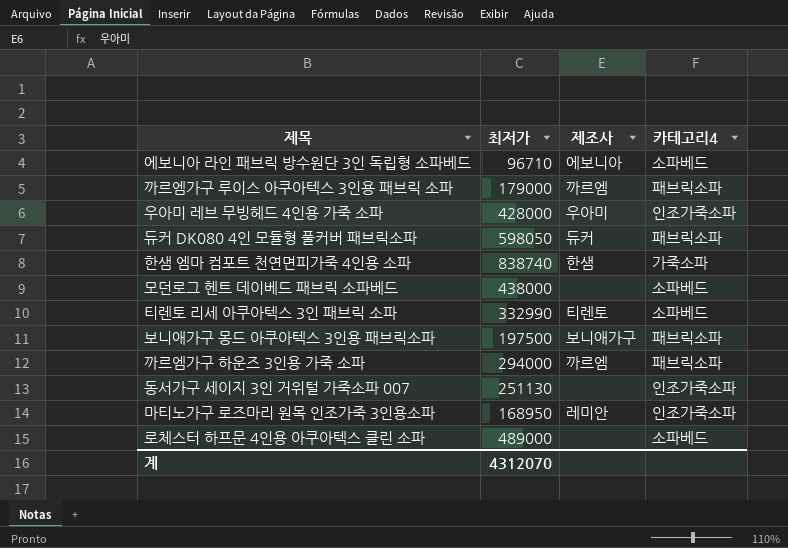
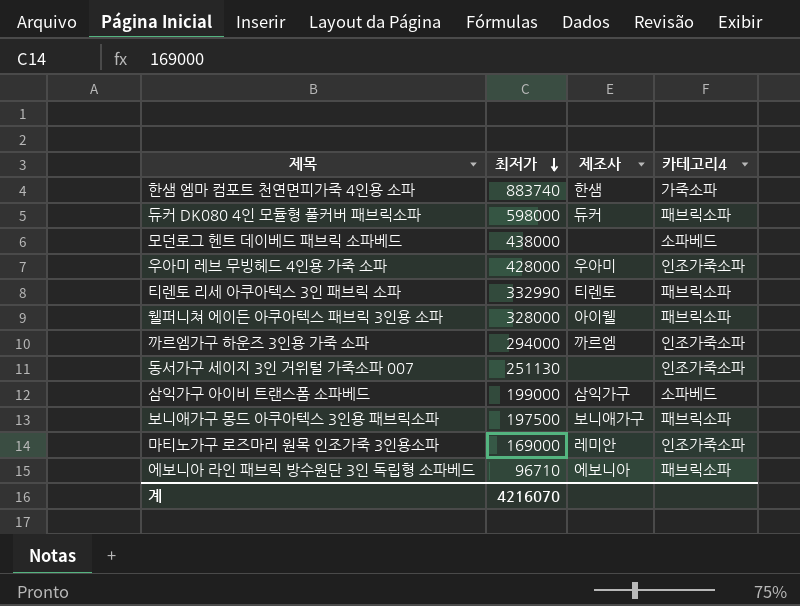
row order: none -> 최저가 descending
row 까르엠가구 루이스 아쿠아텍스 3인용 패브릭 소파: 179000 | 까르엠 | 패브릭소파 -> none
row 로체스터 하프문 4인용 아쿠아텍스 클린 소파: 489000 | none | 소파베드 -> none
한샘 엠마 컴포트 천연면피가죽 4인용 소파 | 최저가: 838740 -> 883740
듀커 DK080 4인 모듈형 풀커버 패브릭소파 | 최저가: 598050 -> 598000
티렌토 리세 아쿠아텍스 3인 패브릭 소파 | 카테고리4: 소파베드 -> 패브릭소파
row 웰퍼니쳐 에이든 아쿠아텍스 패브릭 3인용 소파: none -> 328000 | 아이웰 | 패브릭소파
까르엠가구 하운즈 3인용 가죽 소파 | 카테고리4: 패브릭소파 -> 인조가죽소파
row 삼익가구 아이비 트랜스폼 소파베드: none -> 199000 | 삼익가구 | 소파베드
마티노가구 로즈마리 원목 인조가죽 3인용소파 | 최저가: 168950 -> 169000
에보니아 라인 패브릭 방수원단 3인 독립형 소파베드 | 카테고리4: 소파베드 -> 패브릭소파
계 | 최저가: 4312070 -> 4216070

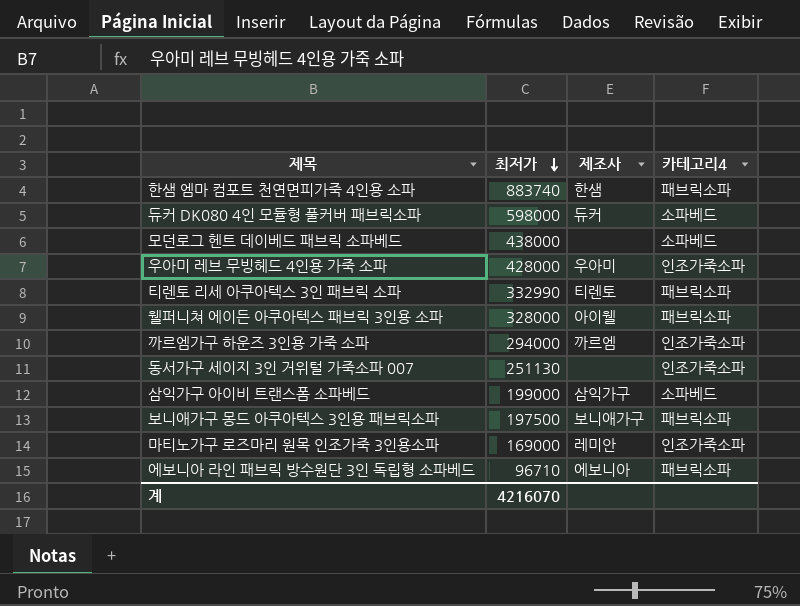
한샘 엠마 컴포트 천연면피가죽 4인용 소파 | 카테고리4: 가죽소파 -> 패브릭소파
듀커 DK080 4인 모듈형 풀커버 패브릭소파 | 카테고리4: 패브릭소파 -> 소파베드

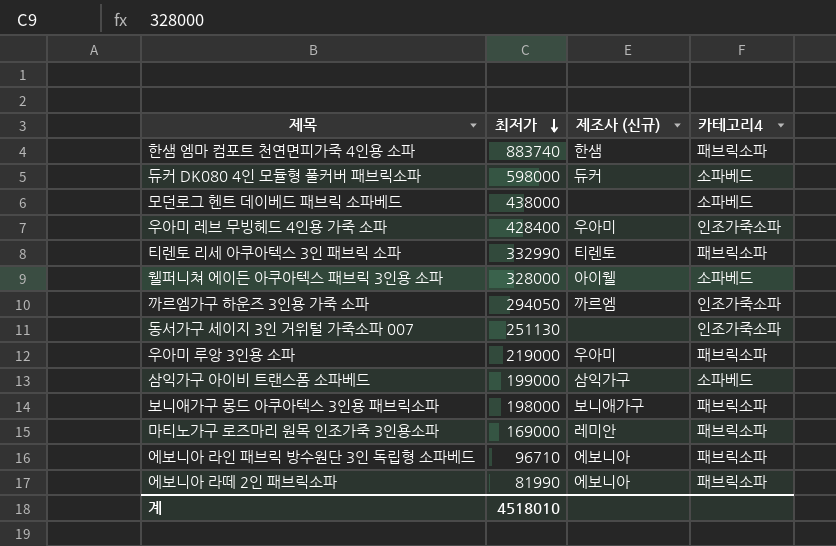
column name: 제조사 -> 제조사 (신규)
우아미 레브 무빙헤드 4인용 가죽 소파 | 최저가: 428000 -> 428400
웰퍼니쳐 에이든 아쿠아텍스 패브릭 3인용 소파 | 카테고리4: 패브릭소파 -> 소파베드
까르엠가구 하운즈 3인용 가죽 소파 | 최저가: 294000 -> 294050
row 우아미 루앙 3인용 소파: none -> 219000 | 우아미 | 패브릭소파
보니애가구 몽드 아쿠아텍스 3인용 패브릭소파 | 최저가: 197500 -> 198000
마티노가구 로즈마리 원목 인조가죽 3인용소파 | 카테고리4: 인조가죽소파 -> 패브릭소파
row 에보니아 라떼 2인 패브릭소파: none -> 81990 | 에보니아 | 패브릭소파
계 | 최저가: 4216070 -> 4518010

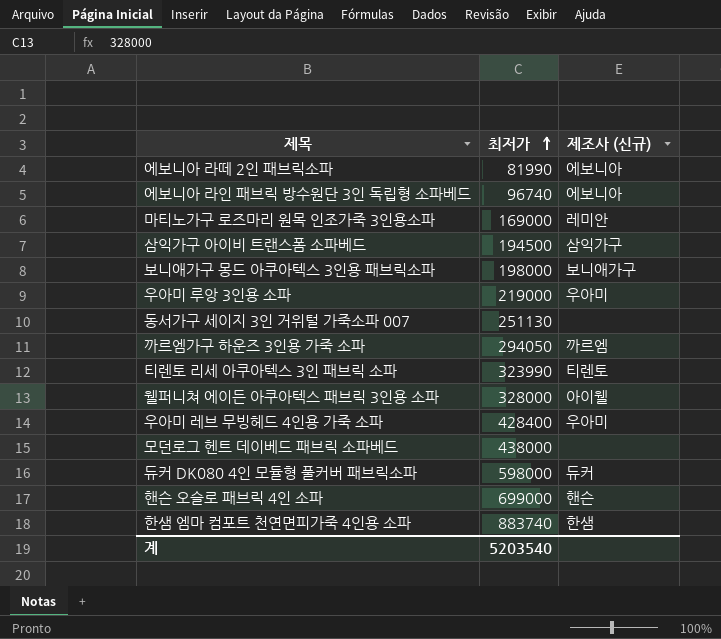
row order: 최저가 descending -> 최저가 ascending
column 카테고리4 | position: 4 -> none
에보니아 라인 패브릭 방수원단 3인 독립형 소파베드 | 최저가: 96710 -> 96740
삼익가구 아이비 트랜스폼 소파베드 | 최저가: 199000 -> 194500
티렌토 리세 아쿠아텍스 3인 패브릭 소파 | 최저가: 332990 -> 323990
row 핸슨 오슬로 패브릭 4인 소파: none -> 699000 | 핸슨
계 | 최저가: 4518010 -> 5203540

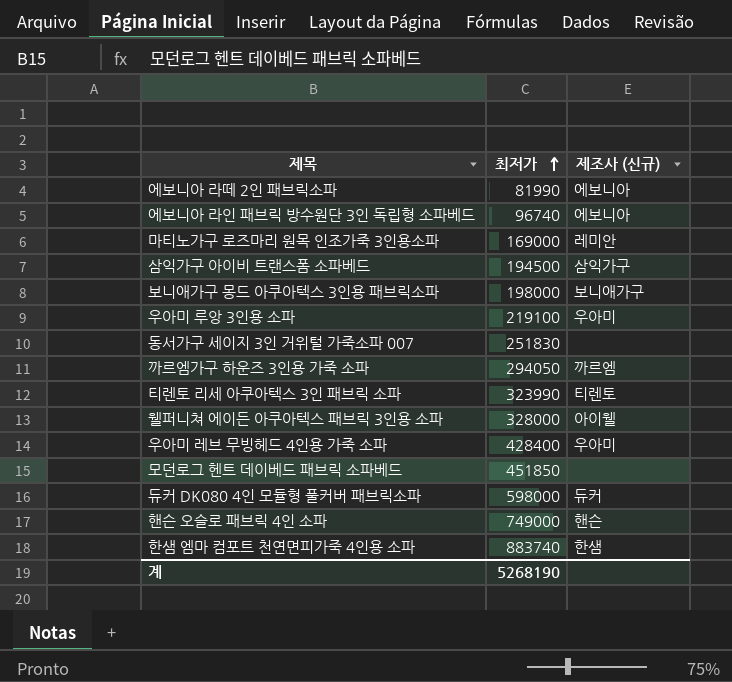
우아미 루앙 3인용 소파 | 최저가: 219000 -> 219100
동서가구 세이지 3인 거위털 가죽소파 007 | 최저가: 251130 -> 251830
모던로그 헨트 데이베드 패브릭 소파베드 | 최저가: 438000 -> 451850
핸슨 오슬로 패브릭 4인 소파 | 최저가: 699000 -> 749000
계 | 최저가: 5203540 -> 5268190

